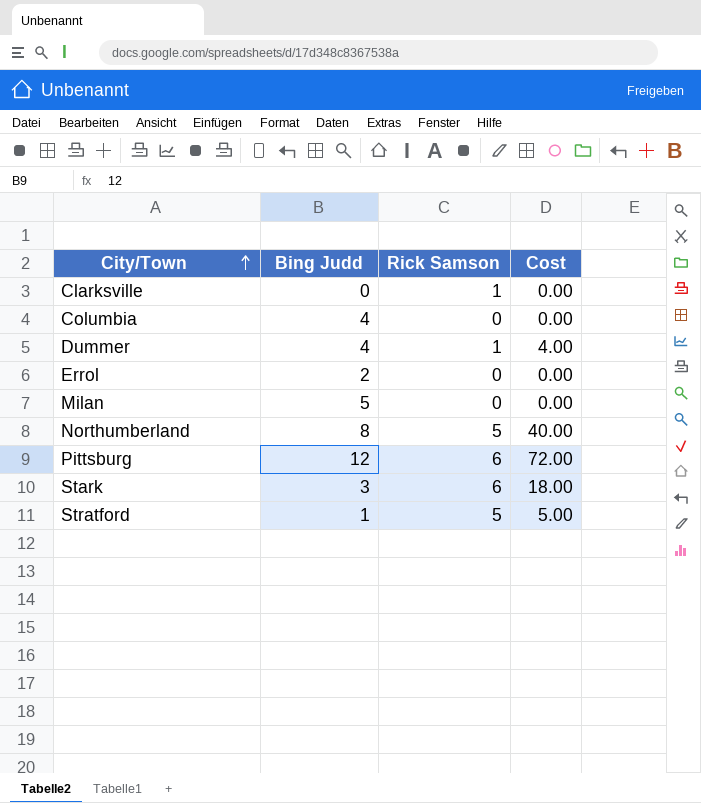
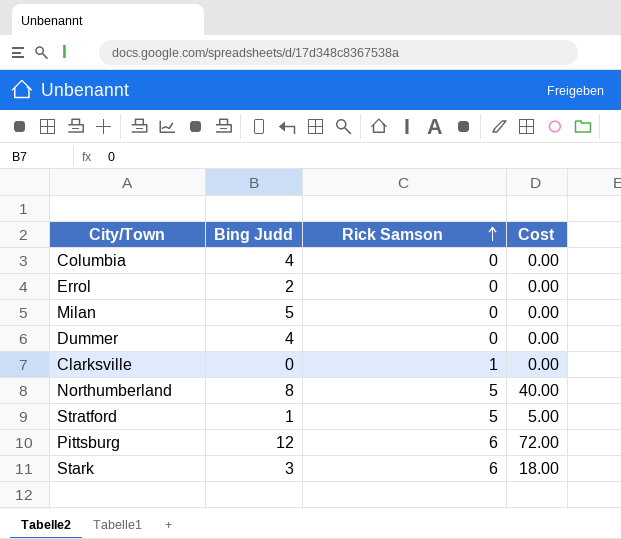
row order: City/Town ascending -> Rick Samson ascending
Dummer | Rick Samson: 1 -> 0
Dummer | Cost: 4.00 -> 0.00

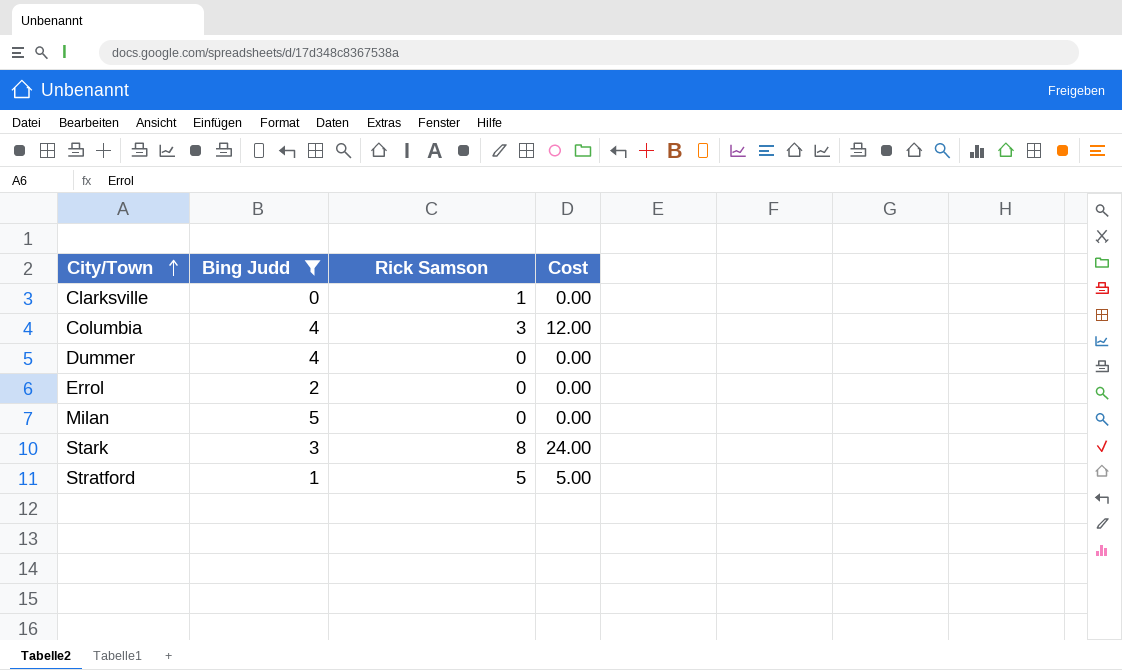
filter: none -> Bing Judd <= 5
row order: Rick Samson ascending -> City/Town ascending
Columbia | Rick Samson: 0 -> 3
Columbia | Cost: 0.00 -> 12.00
Stark | Rick Samson: 6 -> 8
Stark | Cost: 18.00 -> 24.00

